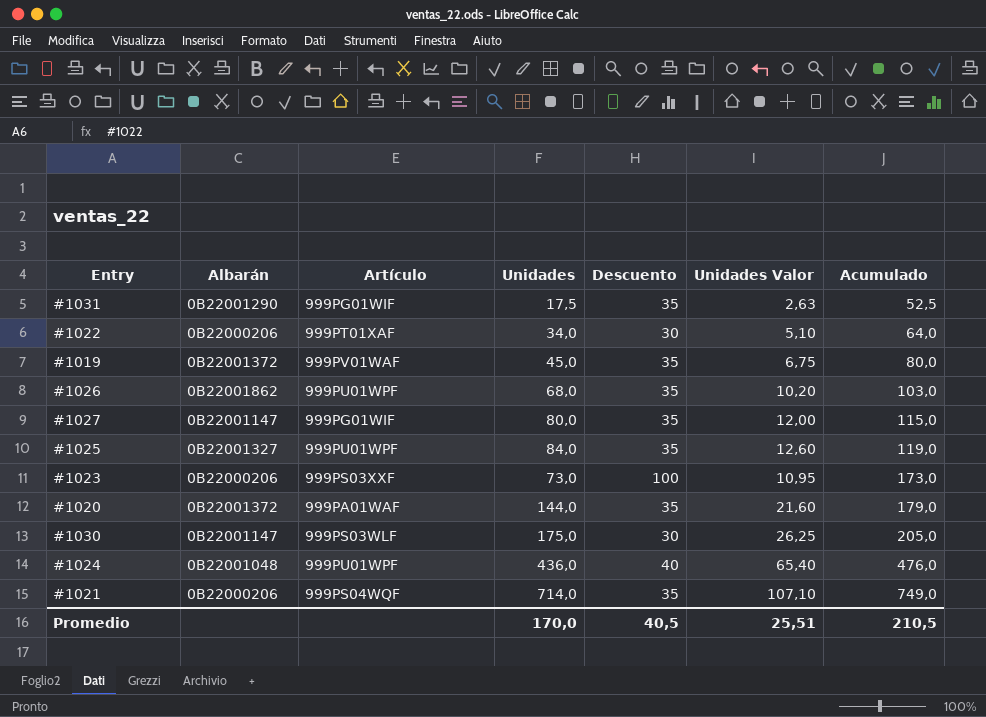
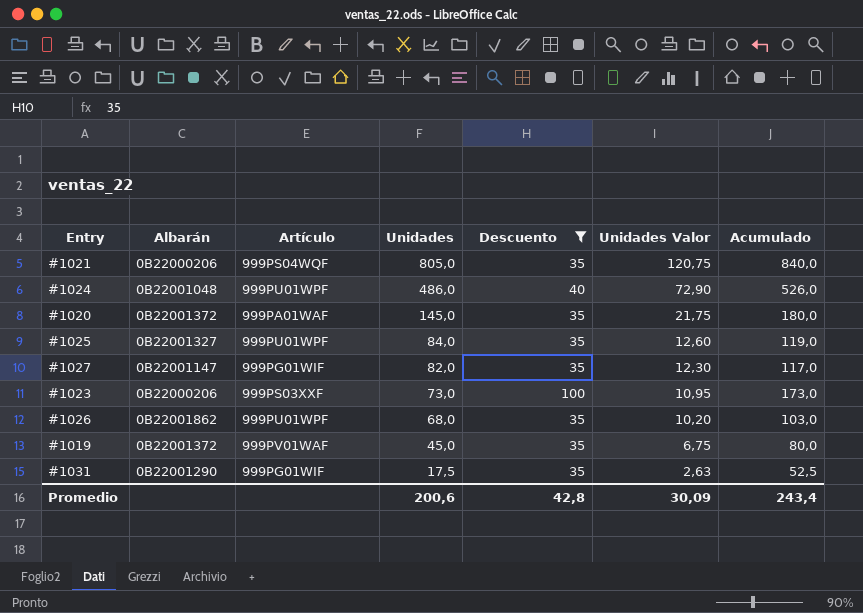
filter: none -> Descuento != 30
row order: Acumulado ascending -> Unidades descending
#1021 | Unidades: 714,0 -> 805,0
#1021 | Unidades Valor: 107,10 -> 120,75
#1021 | Acumulado: 749,0 -> 840,0
#1024 | Unidades: 436,0 -> 486,0
#1024 | Unidades Valor: 65,40 -> 72,90
#1024 | Acumulado: 476,0 -> 526,0
#1020 | Unidades: 144,0 -> 145,0
#1020 | Unidades Valor: 21,60 -> 21,75
#1020 | Acumulado: 179,0 -> 180,0
#1027 | Unidades: 80,0 -> 82,0
#1027 | Unidades Valor: 12,00 -> 12,30
#1027 | Acumulado: 115,0 -> 117,0
Promedio | Unidades: 170,0 -> 200,6
Promedio | Descuento: 40,5 -> 42,8
Promedio | Unidades Valor: 25,51 -> 30,09
Promedio | Acumulado: 210,5 -> 243,4

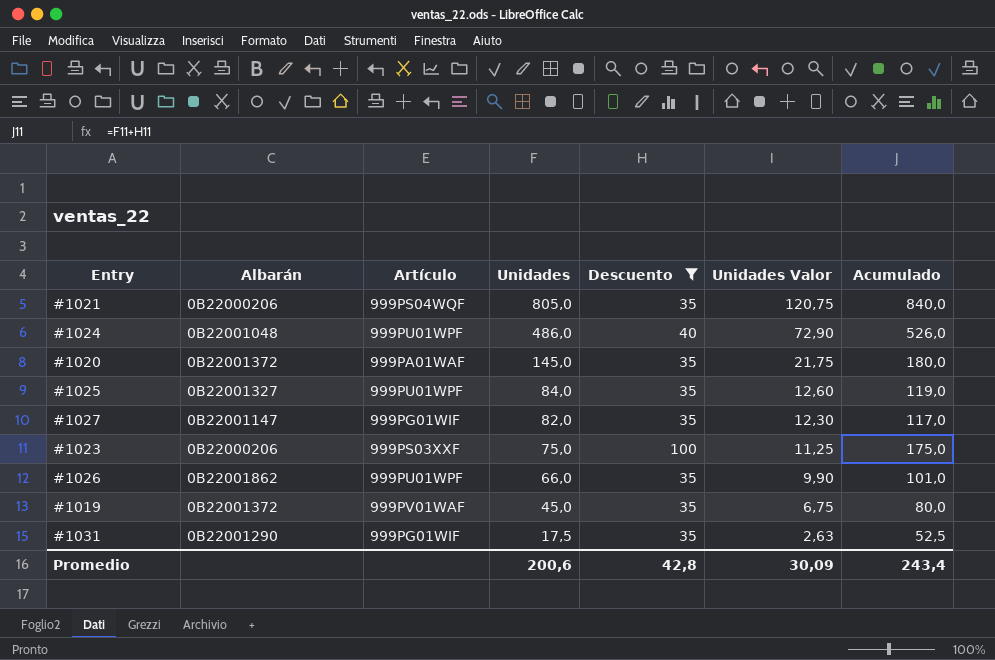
#1023 | Unidades: 73,0 -> 75,0
#1023 | Unidades Valor: 10,95 -> 11,25
#1023 | Acumulado: 173,0 -> 175,0
#1026 | Unidades: 68,0 -> 66,0
#1026 | Unidades Valor: 10,20 -> 9,90
#1026 | Acumulado: 103,0 -> 101,0

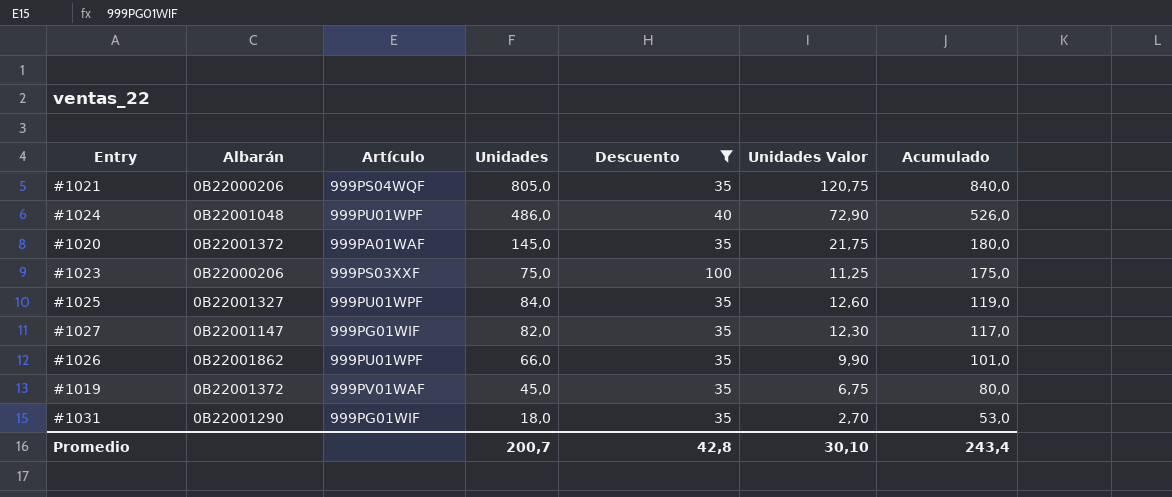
row order: Unidades descending -> Acumulado descending
#1031 | Unidades: 17,5 -> 18,0
#1031 | Unidades Valor: 2,63 -> 2,70
#1031 | Acumulado: 52,5 -> 53,0
Promedio | Unidades: 200,6 -> 200,7
Promedio | Unidades Valor: 30,09 -> 30,10

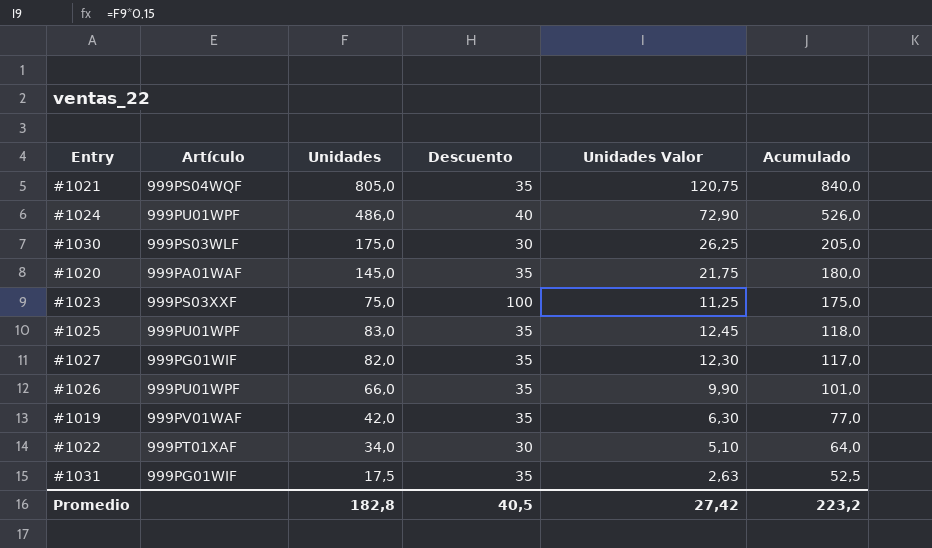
filter: Descuento != 30 -> none
column Albarán | position: 2 -> none
#1025 | Unidades: 84,0 -> 83,0
#1025 | Unidades Valor: 12,60 -> 12,45
#1025 | Acumulado: 119,0 -> 118,0
#1019 | Unidades: 45,0 -> 42,0
#1019 | Unidades Valor: 6,75 -> 6,30
#1019 | Acumulado: 80,0 -> 77,0
#1031 | Unidades: 18,0 -> 17,5
#1031 | Unidades Valor: 2,70 -> 2,63
#1031 | Acumulado: 53,0 -> 52,5
Promedio | Unidades: 200,7 -> 182,8
Promedio | Descuento: 42,8 -> 40,5
Promedio | Unidades Valor: 30,10 -> 27,42
Promedio | Acumulado: 243,4 -> 223,2

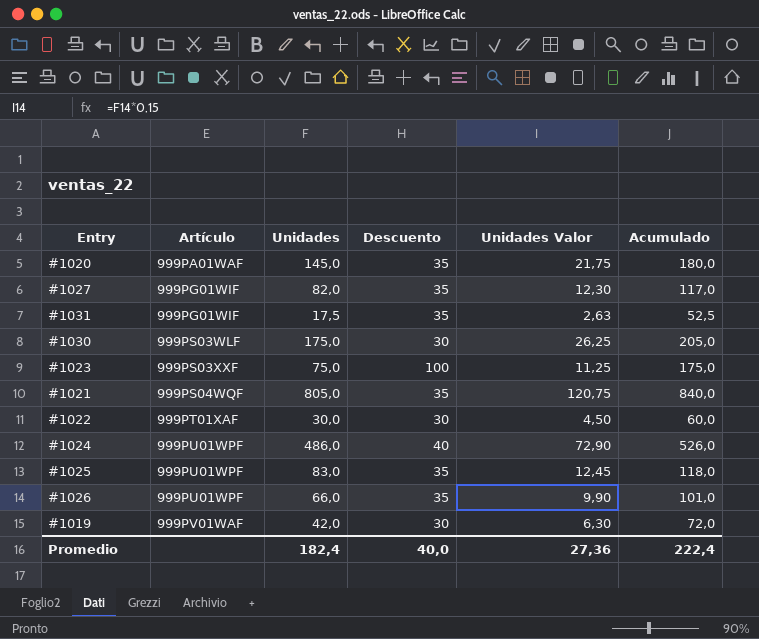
row order: Acumulado descending -> Artículo ascending
#1022 | Unidades: 34,0 -> 30,0
#1022 | Unidades Valor: 5,10 -> 4,50
#1022 | Acumulado: 64,0 -> 60,0
#1019 | Descuento: 35 -> 30
#1019 | Acumulado: 77,0 -> 72,0
Promedio | Unidades: 182,8 -> 182,4
Promedio | Descuento: 40,5 -> 40,0
Promedio | Unidades Valor: 27,42 -> 27,36
Promedio | Acumulado: 223,2 -> 222,4

